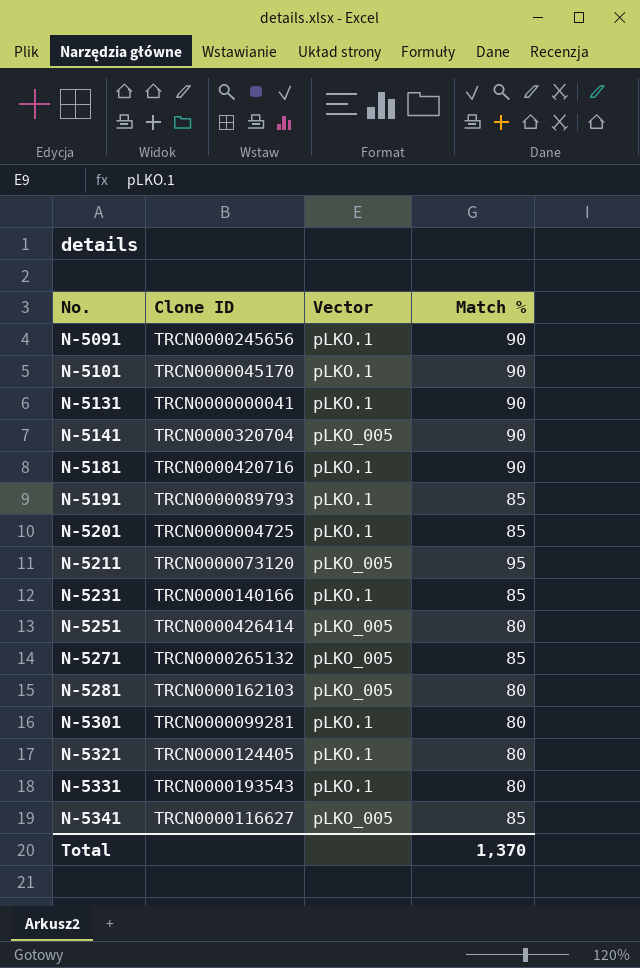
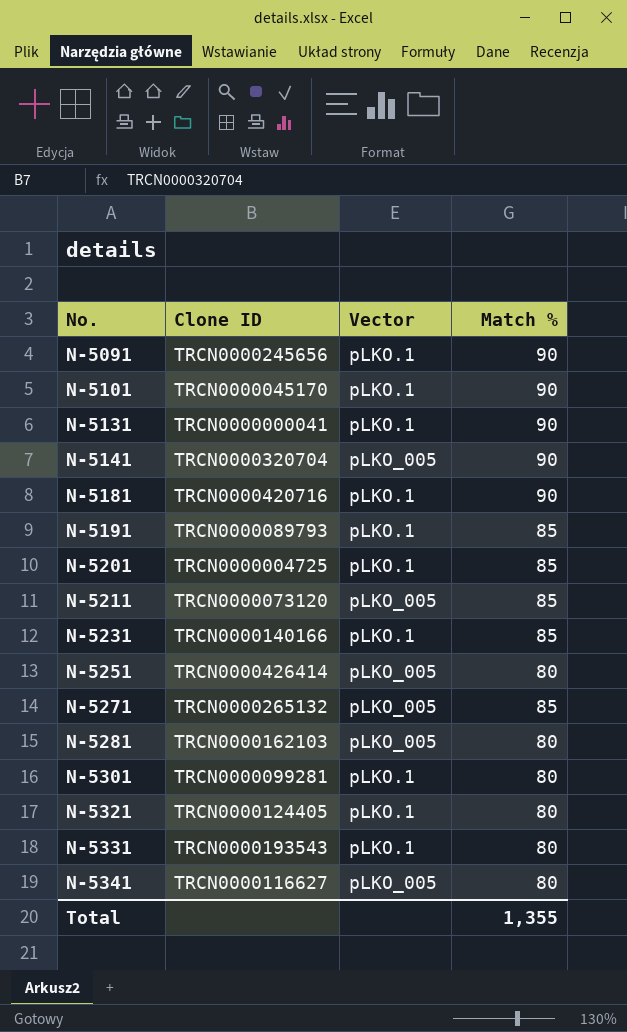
N-5211 | Match %: 95 -> 85
N-5341 | Match %: 85 -> 80
Total | Match %: 1,370 -> 1,355

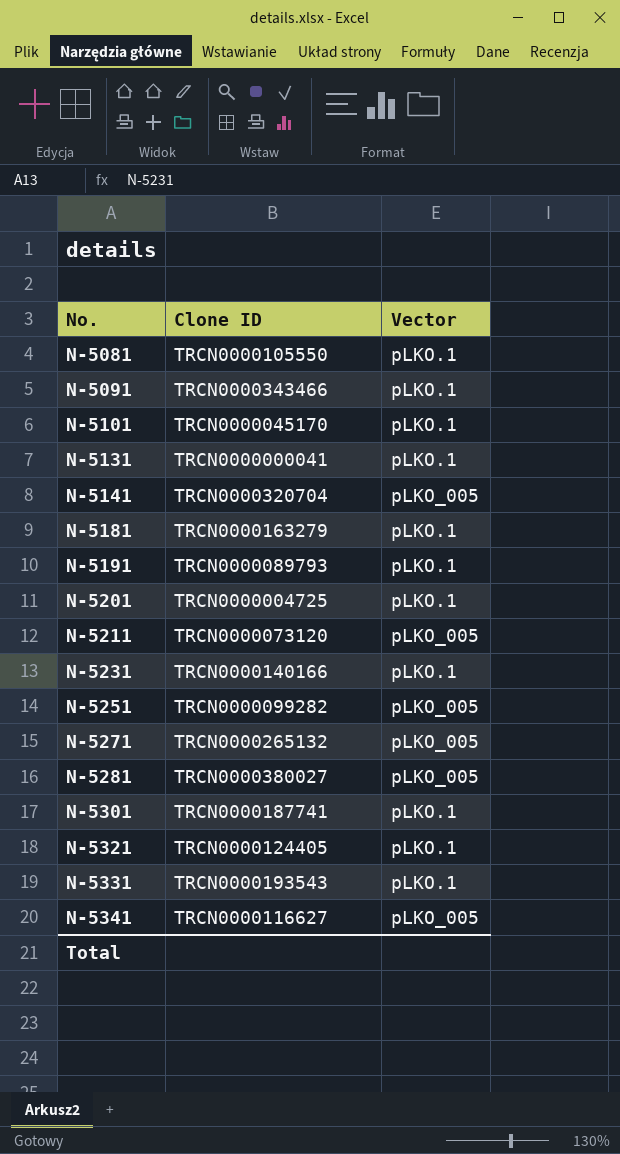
column Match % | position: 4 -> none
row N-5081: none -> TRCN0000105550 | pLKO.1
N-5091 | Clone ID: TRCN0000245656 -> TRCN0000343466
N-5181 | Clone ID: TRCN0000420716 -> TRCN0000163279
N-5251 | Clone ID: TRCN0000426414 -> TRCN0000099282
N-5281 | Clone ID: TRCN0000162103 -> TRCN0000380027
N-5301 | Clone ID: TRCN0000099281 -> TRCN0000187741

